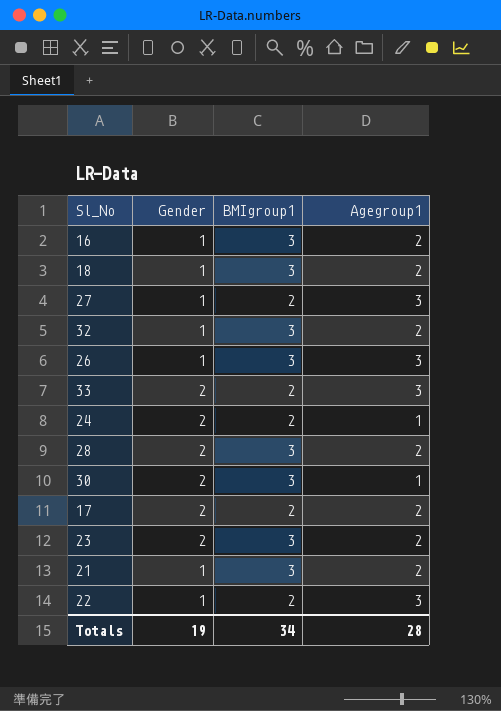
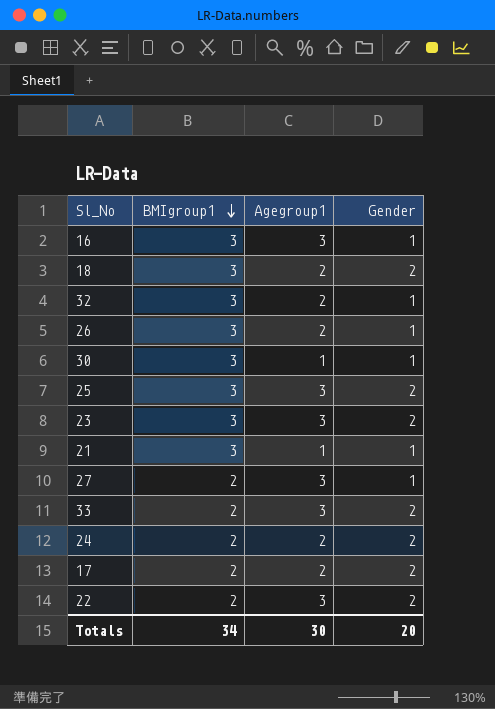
row order: none -> BMIgroup1 descending
column Gender | position: 2 -> 4
row 28: 2 | 3 | 2 -> none
16 | Agegroup1: 2 -> 3
18 | Gender: 1 -> 2
26 | Agegroup1: 3 -> 2
30 | Gender: 2 -> 1
row 25: none -> 3 | 3 | 2
23 | Agegroup1: 2 -> 3
21 | Agegroup1: 2 -> 1
24 | Agegroup1: 1 -> 2
22 | Gender: 1 -> 2
Totals | Agegroup1: 28 -> 30
Totals | Gender: 19 -> 20

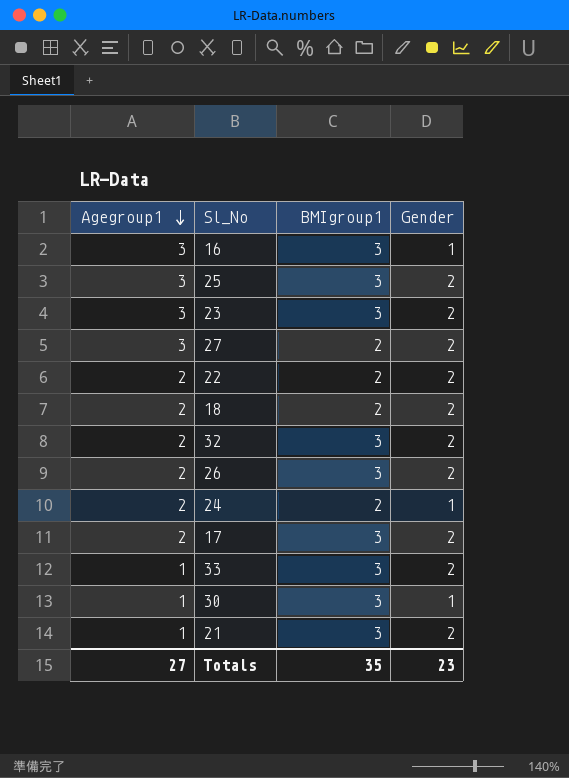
row order: BMIgroup1 descending -> Agegroup1 descending
column Agegroup1 | position: 3 -> 1
27 | Gender: 1 -> 2
22 | Agegroup1: 3 -> 2
18 | BMIgroup1: 3 -> 2
32 | Gender: 1 -> 2
26 | Gender: 1 -> 2
24 | Gender: 2 -> 1
17 | BMIgroup1: 2 -> 3
33 | Agegroup1: 3 -> 1
33 | BMIgroup1: 2 -> 3
21 | Gender: 1 -> 2
Totals | Agegroup1: 30 -> 27
Totals | BMIgroup1: 34 -> 35
Totals | Gender: 20 -> 23

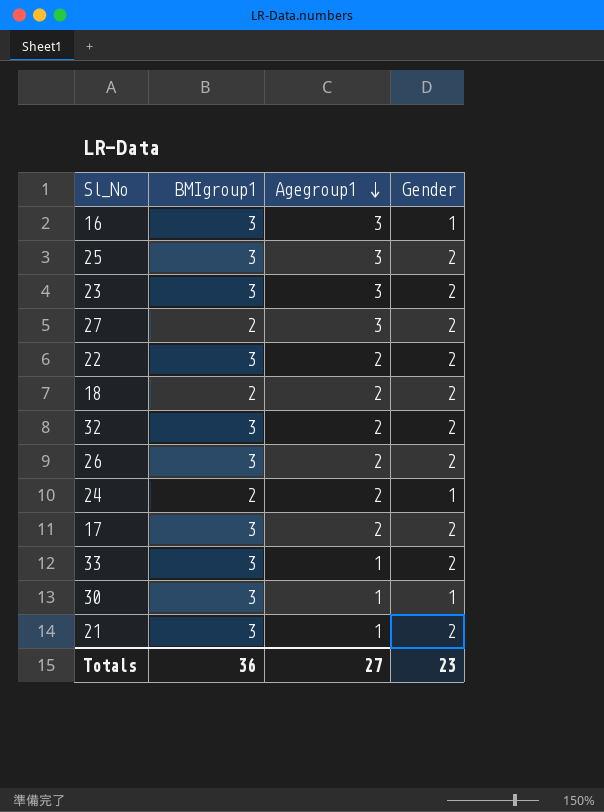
column Agegroup1 | position: 1 -> 3
22 | BMIgroup1: 2 -> 3
Totals | BMIgroup1: 35 -> 36

